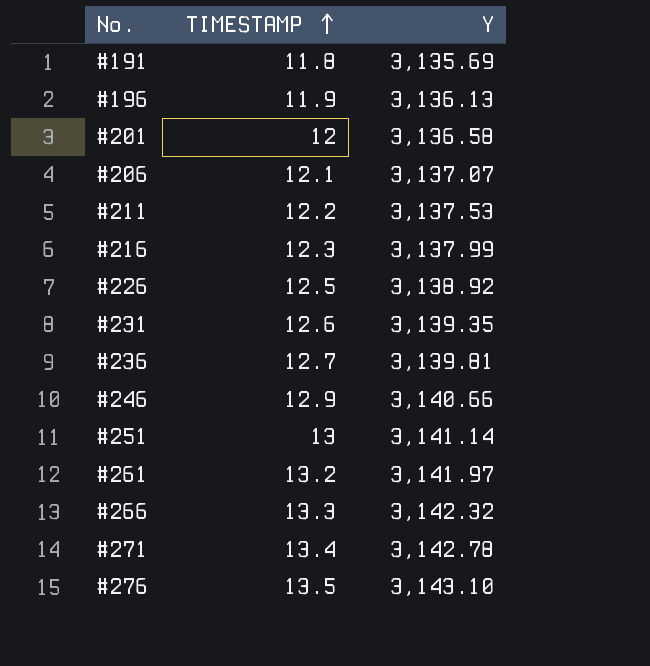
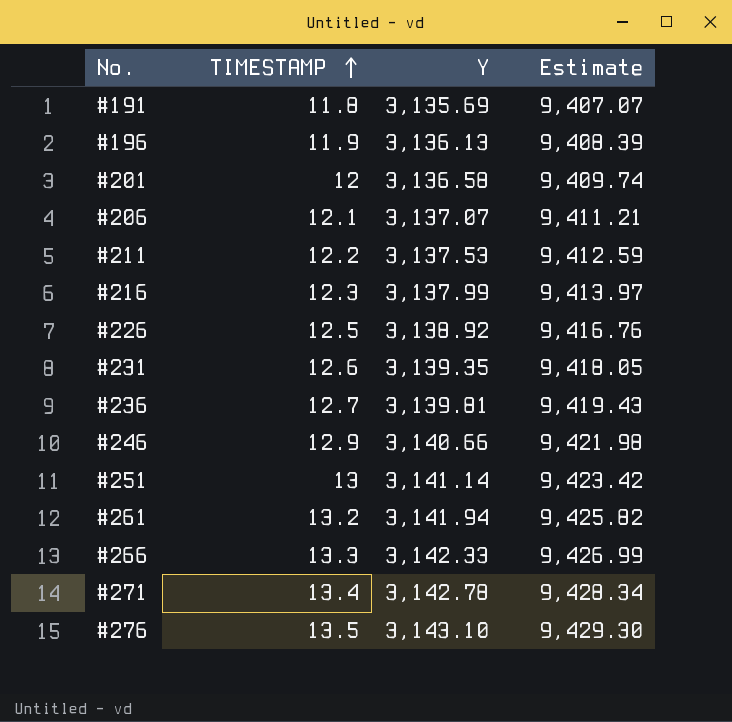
column Estimate | formula: none -> [Y] * 3
#261 | Y: 3,141.97 -> 3,141.94
#266 | Y: 3,142.32 -> 3,142.33

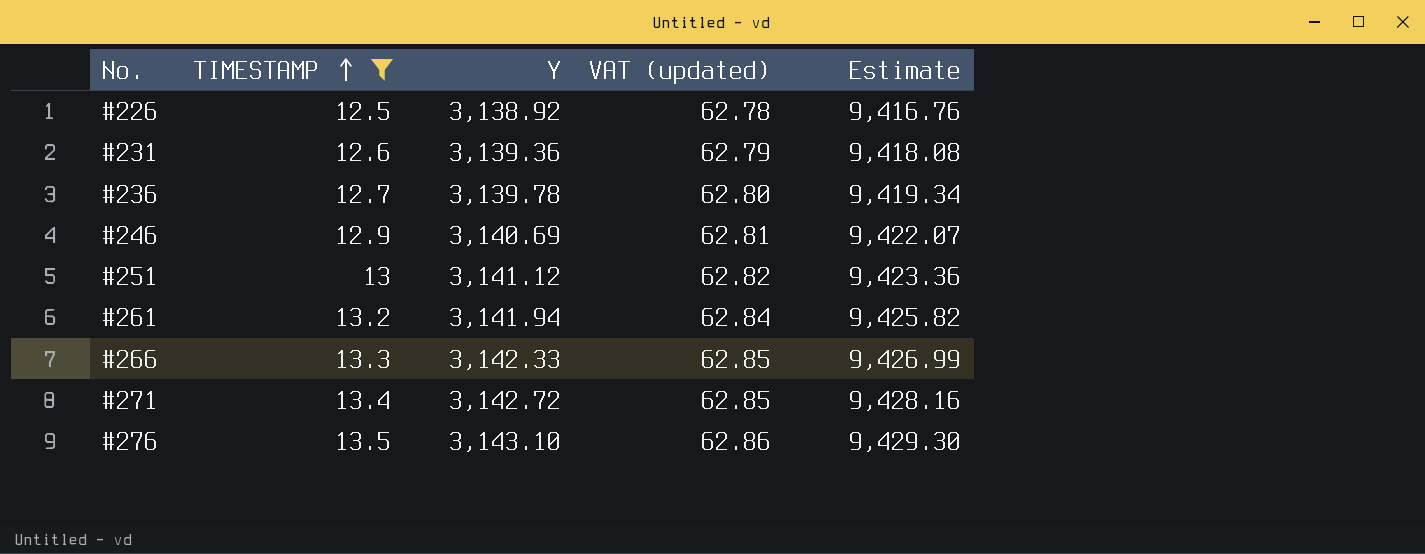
filter: none -> TIMESTAMP >= 12.5
column VAT (updated) | formula: none -> [Y] * 0.02
#231 | Y: 3,139.35 -> 3,139.36
#231 | Estimate: 9,418.05 -> 9,418.08
#236 | Y: 3,139.81 -> 3,139.78
#236 | Estimate: 9,419.43 -> 9,419.34
#246 | Y: 3,140.66 -> 3,140.69
#246 | Estimate: 9,421.98 -> 9,422.07
#251 | Y: 3,141.14 -> 3,141.12
#251 | Estimate: 9,423.42 -> 9,423.36
#271 | Y: 3,142.78 -> 3,142.72
#271 | Estimate: 9,428.34 -> 9,428.16

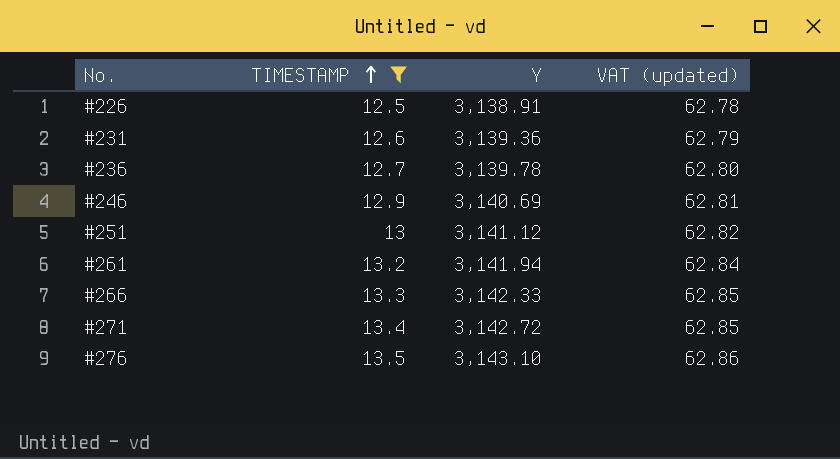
column Estimate | formula: [Y] * 3 -> none
#226 | Y: 3,138.92 -> 3,138.91

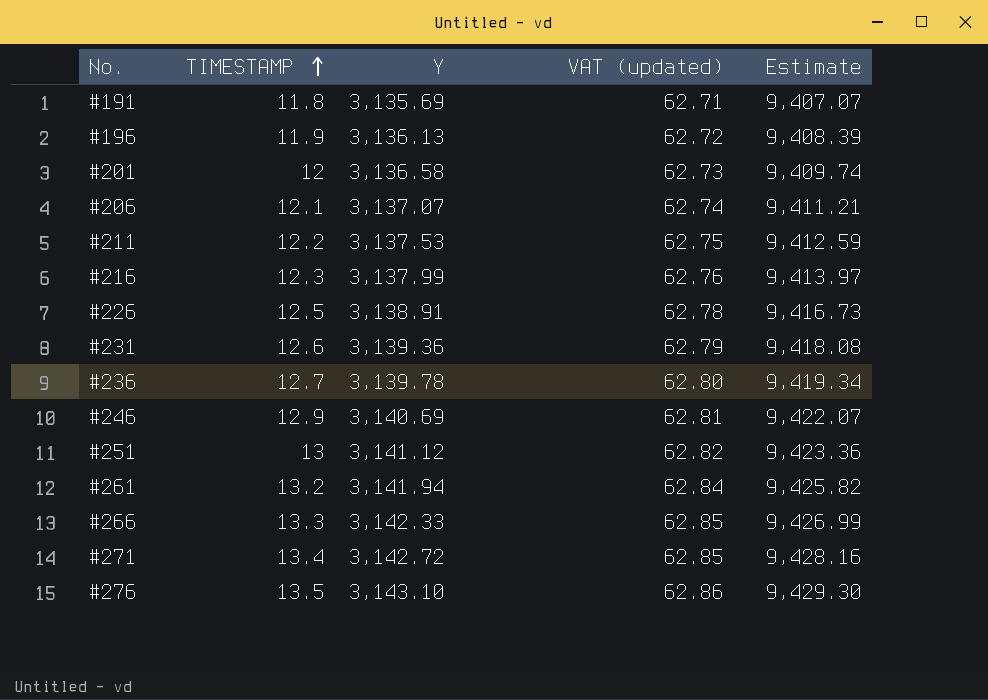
filter: TIMESTAMP >= 12.5 -> none
column Estimate | formula: none -> [Y] * 3

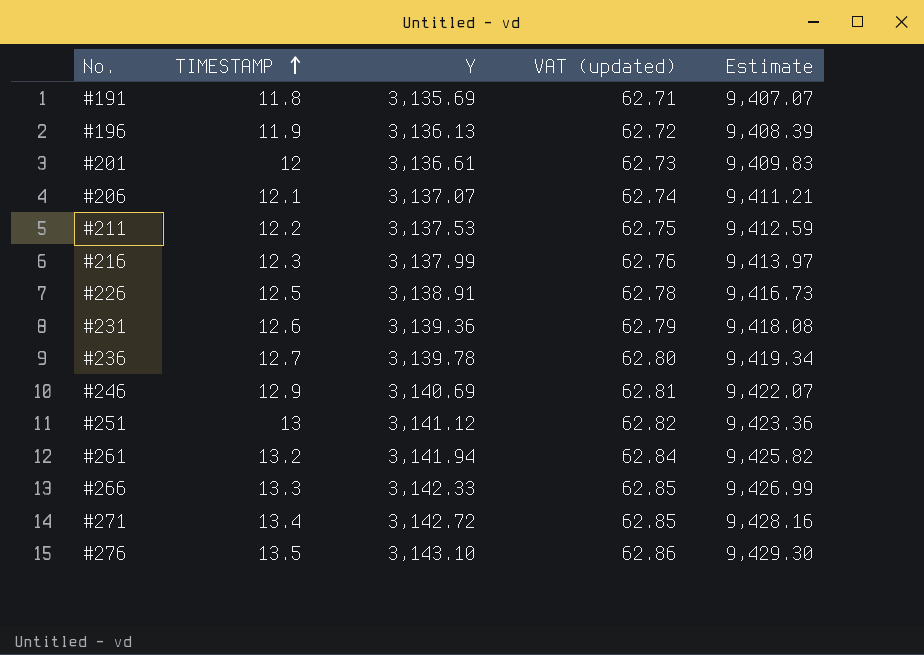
#201 | Y: 3,136.58 -> 3,136.61
#201 | Estimate: 9,409.74 -> 9,409.83

